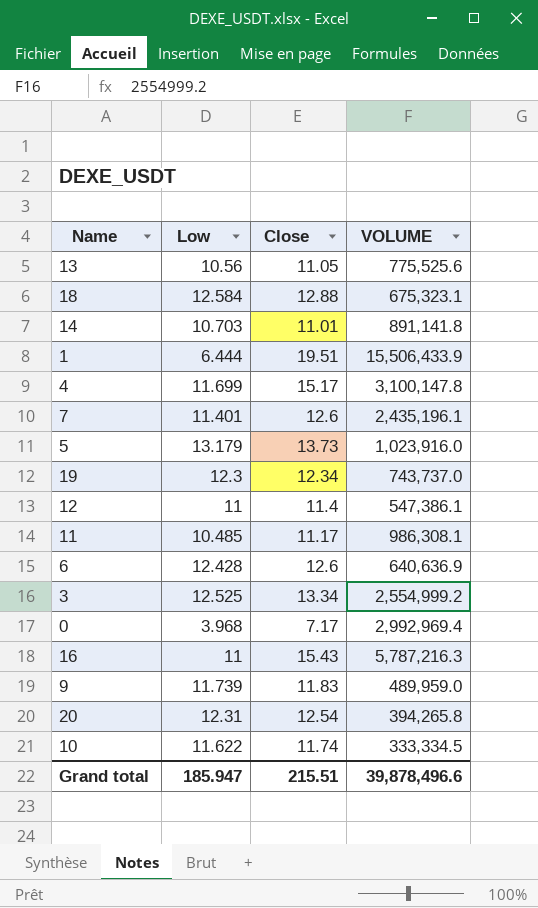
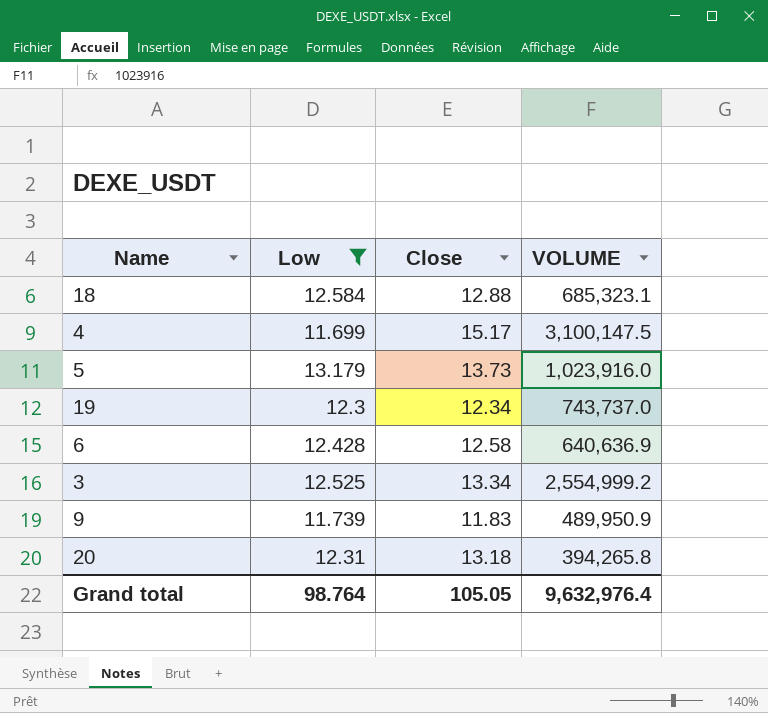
filter: none -> Low >= 11.699
18 | VOLUME: 675,323.1 -> 685,323.1
4 | VOLUME: 3,100,147.8 -> 3,100,147.5
6 | Close: 12.6 -> 12.58
9 | VOLUME: 489,959.0 -> 489,950.9
20 | Close: 12.54 -> 13.18
Grand total | Low: 185.947 -> 98.764
Grand total | Close: 215.51 -> 105.05
Grand total | VOLUME: 39,878,496.6 -> 9,632,976.4

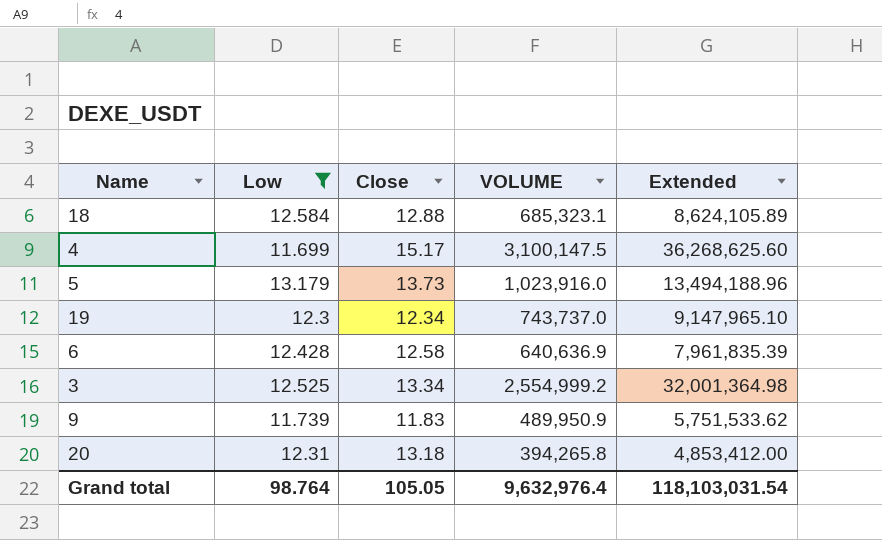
column Extended | formula: none -> [Low] * [VOLUME]

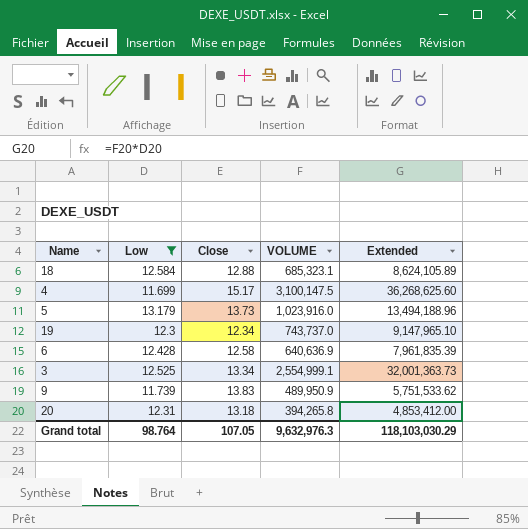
3 | VOLUME: 2,554,999.2 -> 2,554,999.1
3 | Extended: 32,001,364.98 -> 32,001,363.73
9 | Close: 11.83 -> 13.83
Grand total | Close: 105.05 -> 107.05
Grand total | VOLUME: 9,632,976.4 -> 9,632,976.3
Grand total | Extended: 118,103,031.54 -> 118,103,030.29

